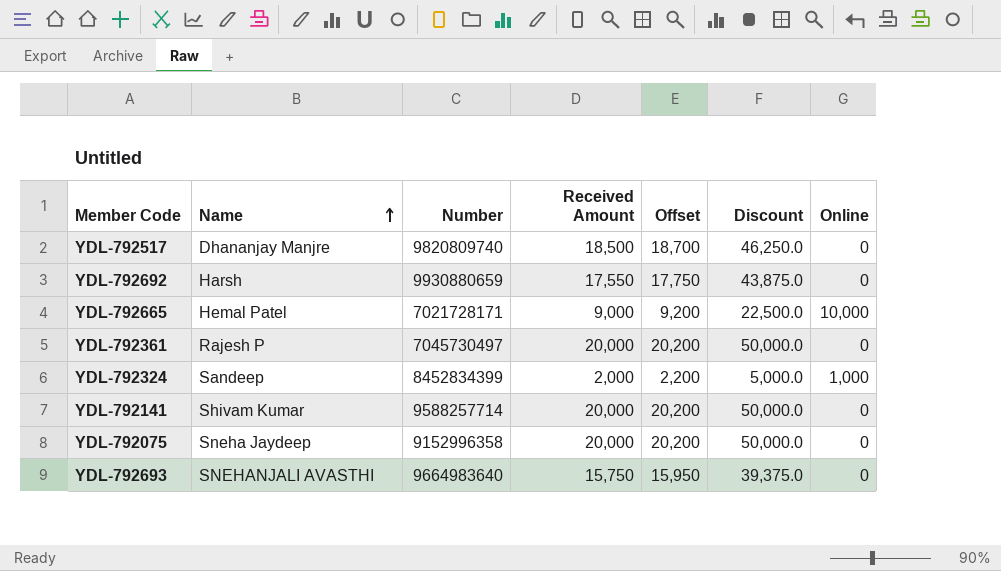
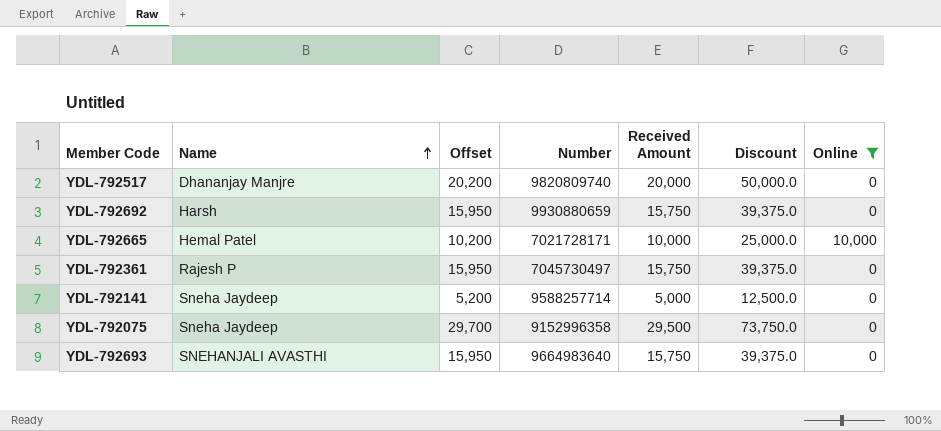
filter: none -> Online != 1,000
column Offset | position: 5 -> 3
YDL-792517 | Offset: 18,700 -> 20,200
YDL-792517 | Received Amount: 18,500 -> 20,000
YDL-792517 | Discount: 46,250.0 -> 50,000.0
YDL-792692 | Offset: 17,750 -> 15,950
YDL-792692 | Received Amount: 17,550 -> 15,750
YDL-792692 | Discount: 43,875.0 -> 39,375.0
YDL-792665 | Offset: 9,200 -> 10,200
YDL-792665 | Received Amount: 9,000 -> 10,000
YDL-792665 | Discount: 22,500.0 -> 25,000.0
YDL-792361 | Offset: 20,200 -> 15,950
YDL-792361 | Received Amount: 20,000 -> 15,750
YDL-792361 | Discount: 50,000.0 -> 39,375.0
YDL-792141 | Name: Shivam Kumar -> Sneha Jaydeep
YDL-792141 | Offset: 20,200 -> 5,200
YDL-792141 | Received Amount: 20,000 -> 5,000
YDL-792141 | Discount: 50,000.0 -> 12,500.0
YDL-792075 | Offset: 20,200 -> 29,700
YDL-792075 | Received Amount: 20,000 -> 29,500
YDL-792075 | Discount: 50,000.0 -> 73,750.0

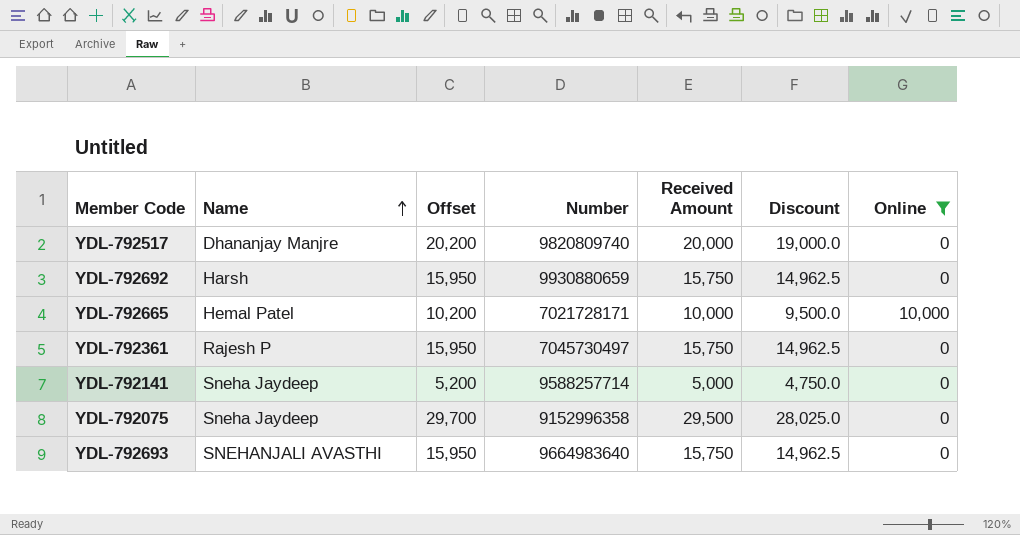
column Discount | formula: [Received Amount] * 2.5 -> [Received Amount] * 0.95

